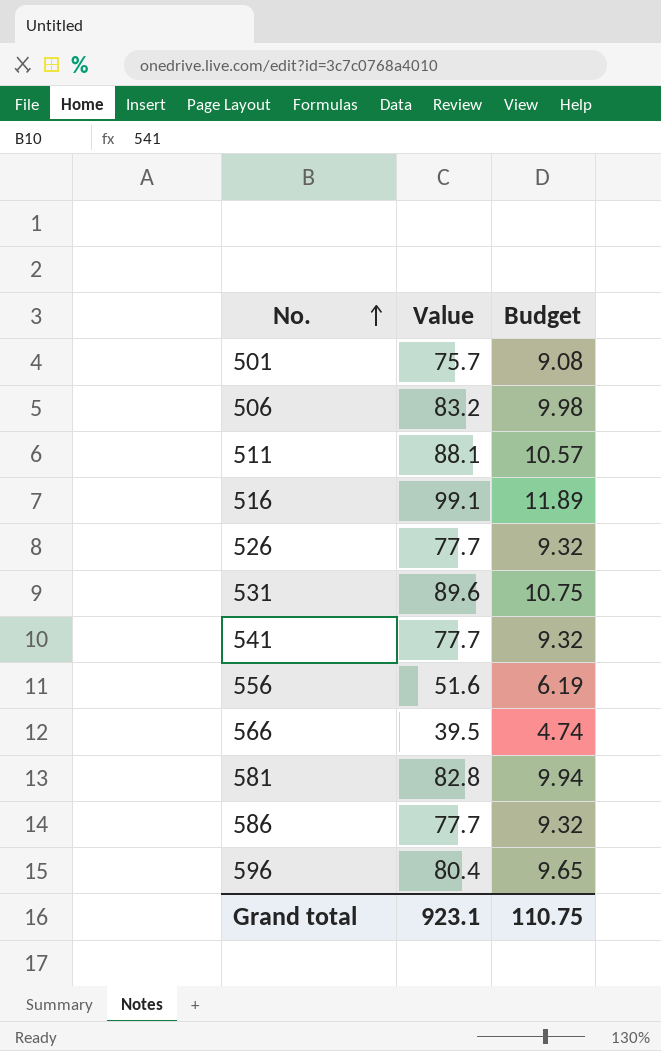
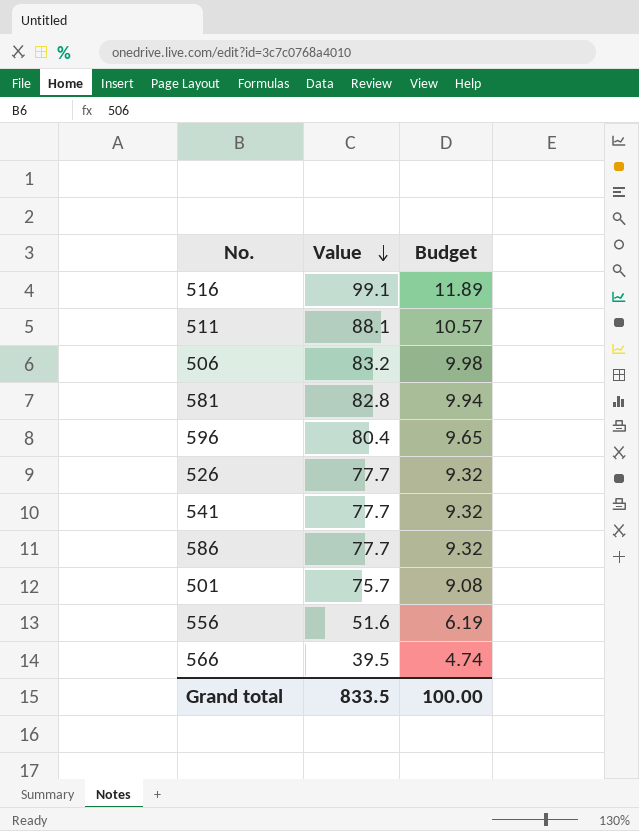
row order: No. ascending -> Value descending
row 531: 89.6 | 10.75 -> none
Grand total | Value: 923.1 -> 833.5
Grand total | Budget: 110.75 -> 100.00

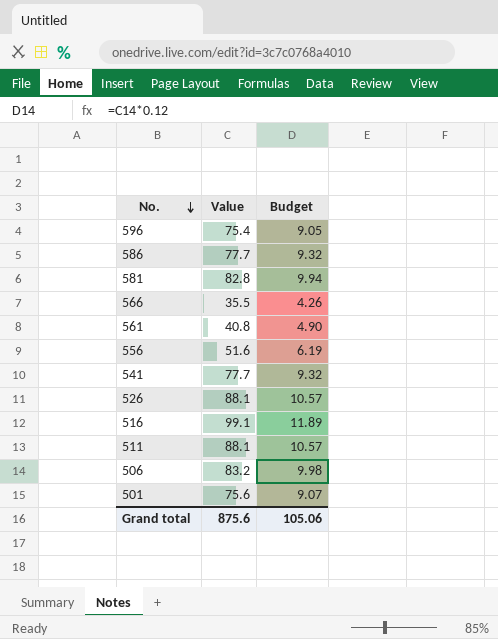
row order: Value descending -> No. descending
596 | Value: 80.4 -> 75.4
596 | Budget: 9.65 -> 9.05
566 | Value: 39.5 -> 35.5
566 | Budget: 4.74 -> 4.26
row 561: none -> 40.8 | 4.90
526 | Value: 77.7 -> 88.1
526 | Budget: 9.32 -> 10.57
501 | Value: 75.7 -> 75.6
501 | Budget: 9.08 -> 9.07
Grand total | Value: 833.5 -> 875.6
Grand total | Budget: 100.00 -> 105.06

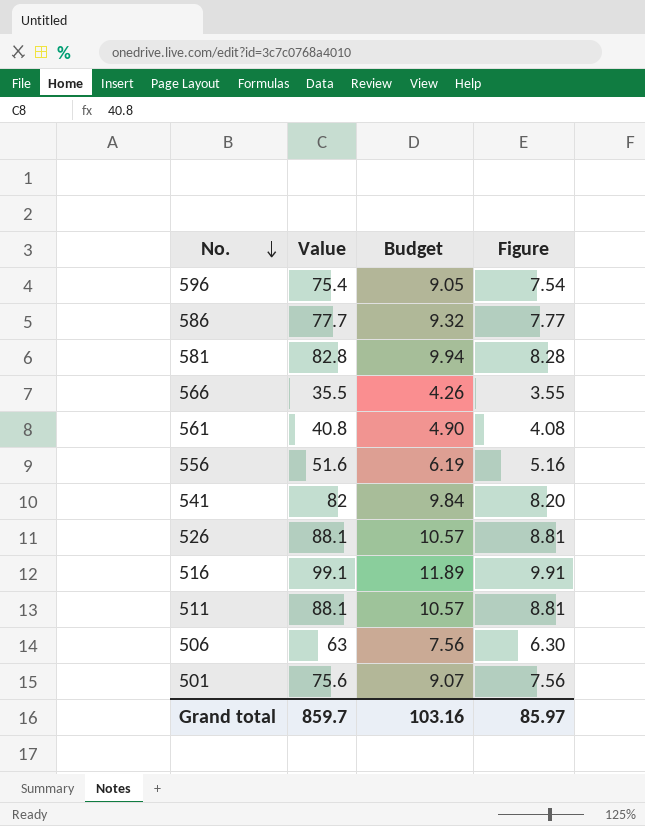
column Figure | formula: none -> [Value] * 0.1
541 | Value: 77.7 -> 82
541 | Budget: 9.32 -> 9.84
506 | Value: 83.2 -> 63
506 | Budget: 9.98 -> 7.56
Grand total | Value: 875.6 -> 859.7
Grand total | Budget: 105.06 -> 103.16

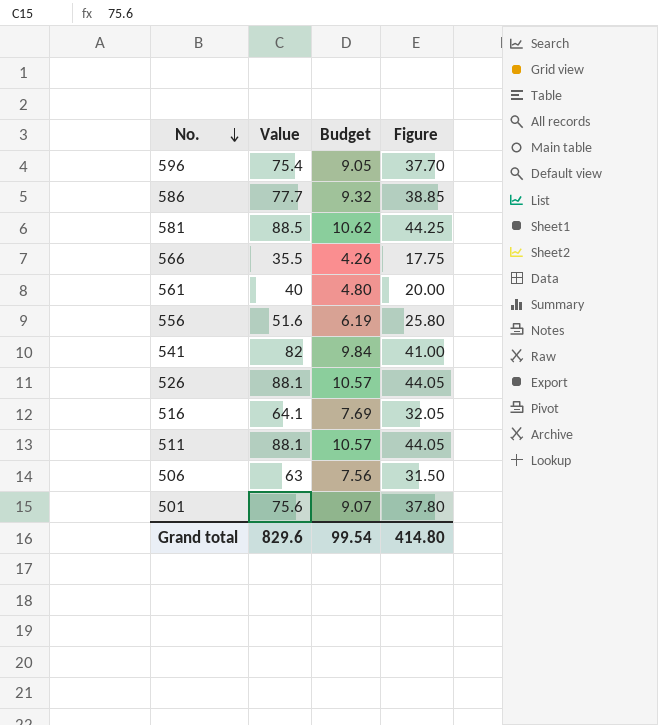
column Figure | formula: [Value] * 0.1 -> [Value] * 0.5
581 | Value: 82.8 -> 88.5
581 | Budget: 9.94 -> 10.62
561 | Value: 40.8 -> 40
561 | Budget: 4.90 -> 4.80
516 | Value: 99.1 -> 64.1
516 | Budget: 11.89 -> 7.69
Grand total | Value: 859.7 -> 829.6
Grand total | Budget: 103.16 -> 99.54
Grand total | Figure: 85.97 -> 414.80

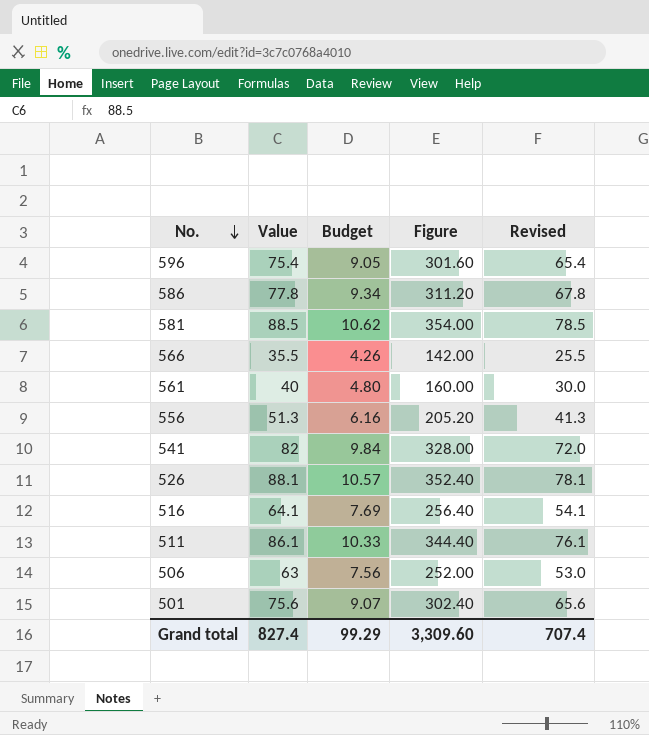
column Figure | formula: [Value] * 0.5 -> [Value] * 4
column Revised | formula: none -> [Value] - 10
586 | Value: 77.7 -> 77.8
586 | Budget: 9.32 -> 9.34
556 | Value: 51.6 -> 51.3
556 | Budget: 6.19 -> 6.16
511 | Value: 88.1 -> 86.1
511 | Budget: 10.57 -> 10.33
Grand total | Value: 829.6 -> 827.4
Grand total | Budget: 99.54 -> 99.29
Grand total | Figure: 414.80 -> 3,309.60

